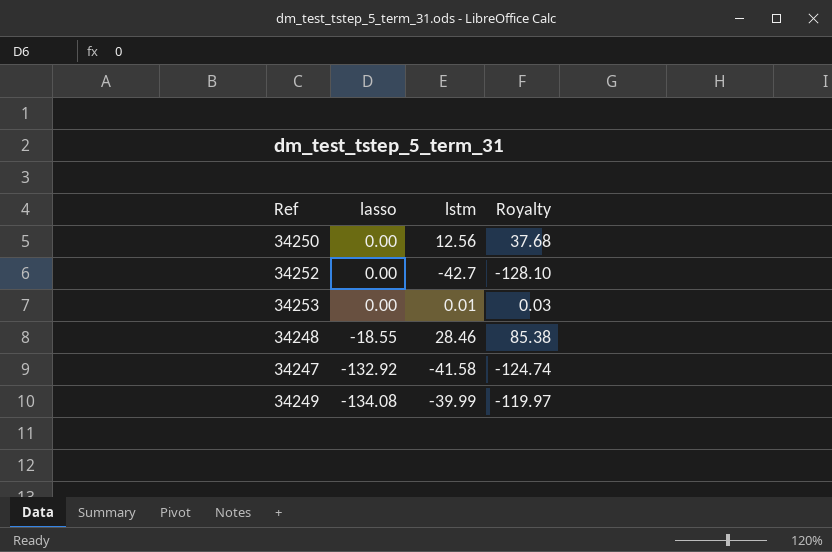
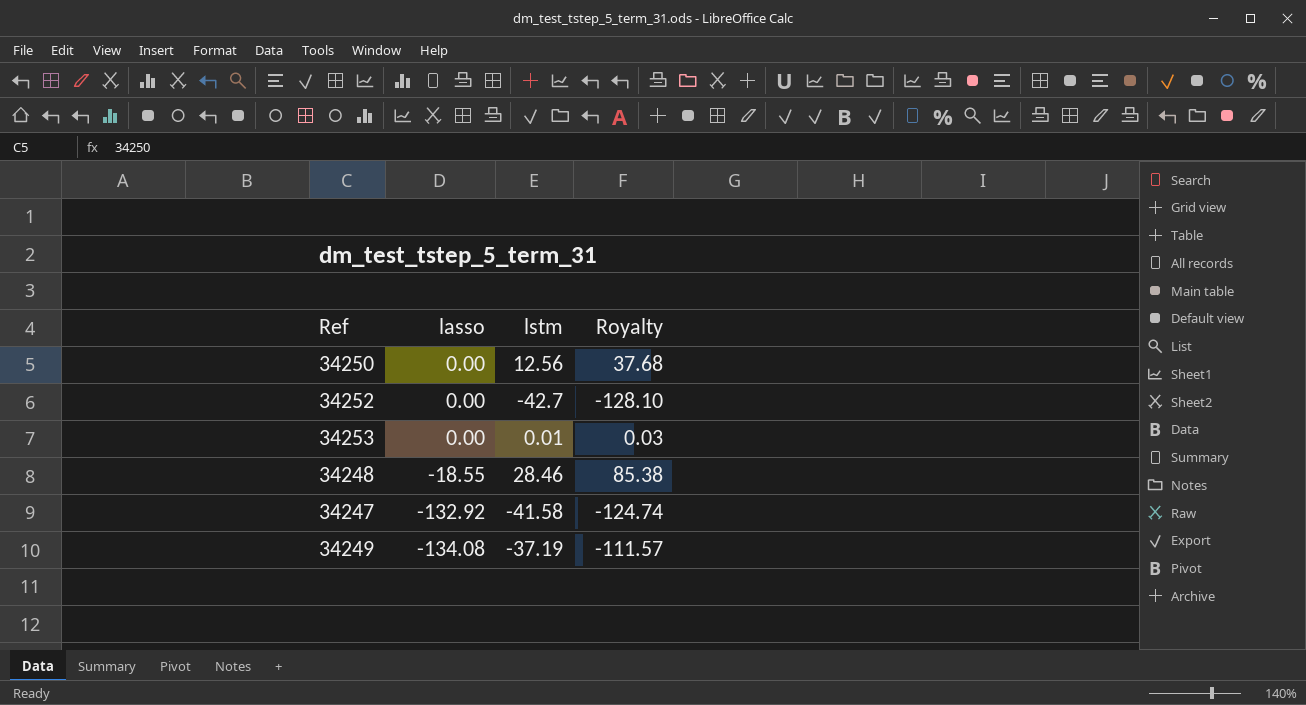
34249 | lstm: -39.99 -> -37.19
34249 | Royalty: -119.97 -> -111.57

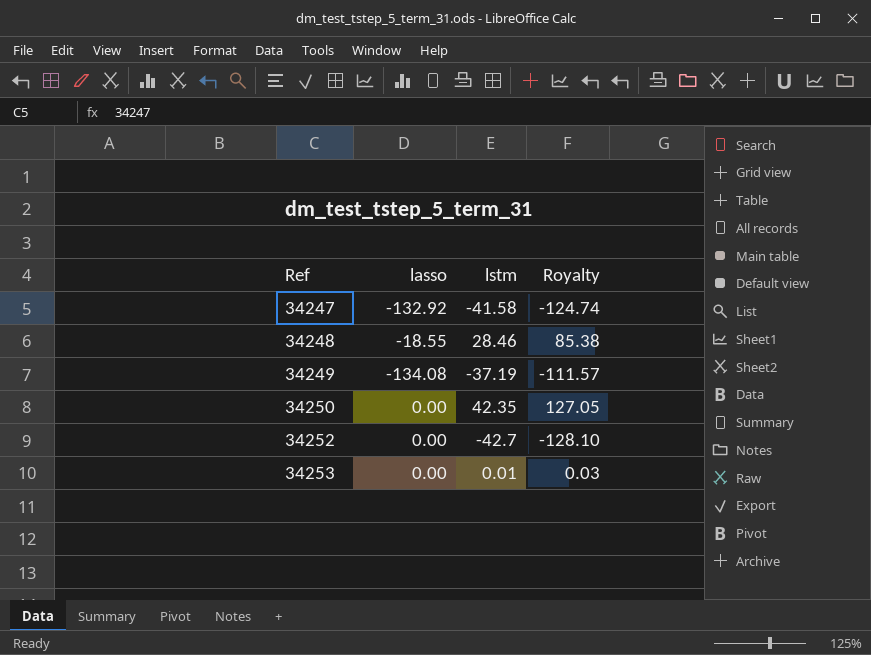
row order: lasso descending -> Ref ascending
34250 | lstm: 12.56 -> 42.35
34250 | Royalty: 37.68 -> 127.05

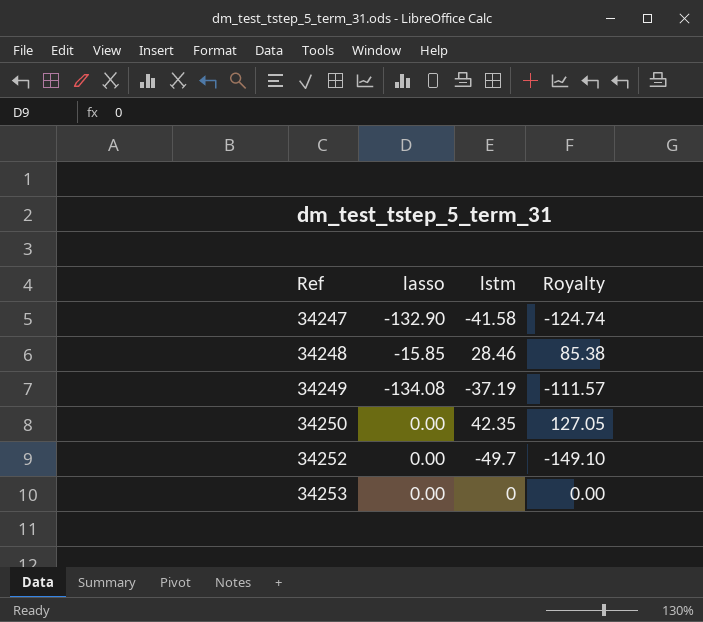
34247 | lasso: -132.92 -> -132.90
34248 | lasso: -18.55 -> -15.85
34252 | lstm: -42.7 -> -49.7
34252 | Royalty: -128.10 -> -149.10
34253 | lstm: 0.01 -> 0
34253 | Royalty: 0.03 -> 0.00

